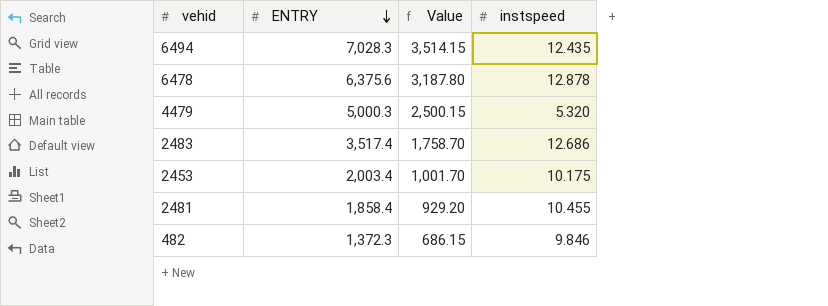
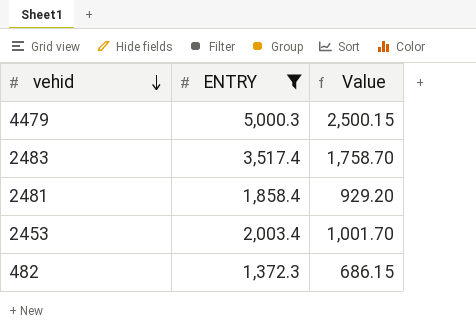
filter: none -> ENTRY <= 5,000.3
row order: ENTRY descending -> vehid descending
column instspeed | position: 4 -> none

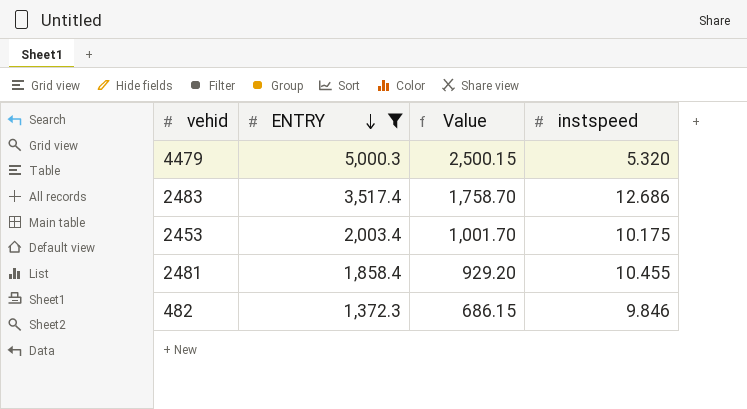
row order: vehid descending -> ENTRY descending
column instspeed | position: none -> 4

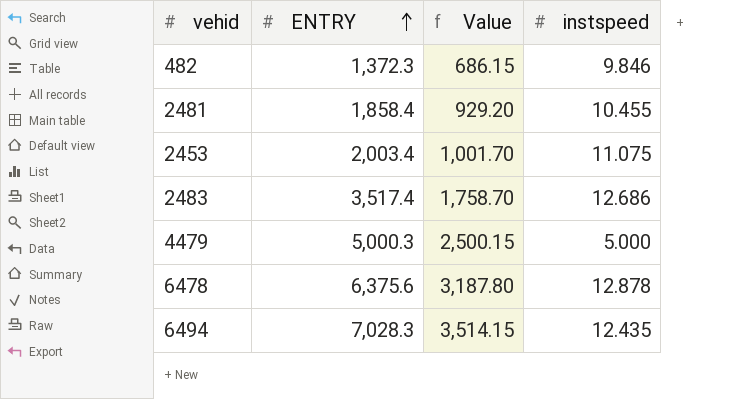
filter: ENTRY <= 5,000.3 -> none
row order: ENTRY descending -> ENTRY ascending
2453 | instspeed: 10.175 -> 11.075
4479 | instspeed: 5.320 -> 5.000

